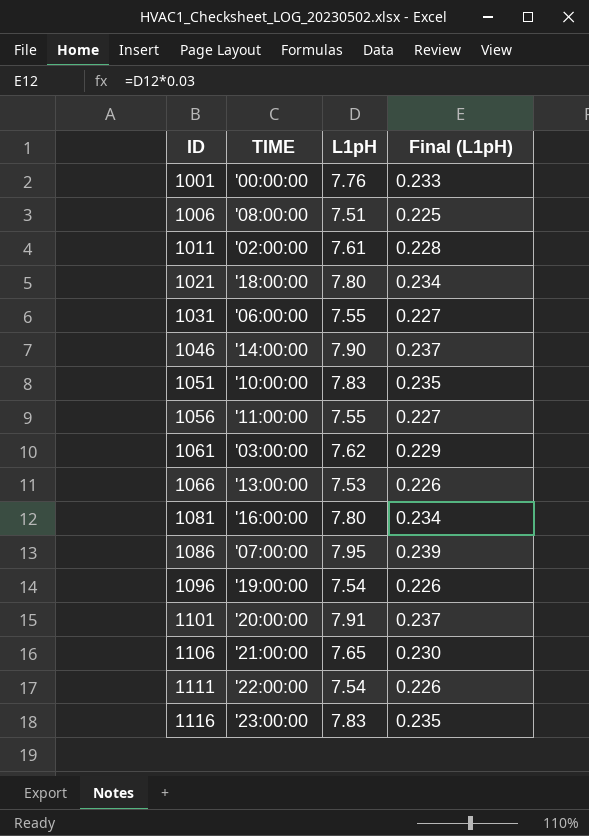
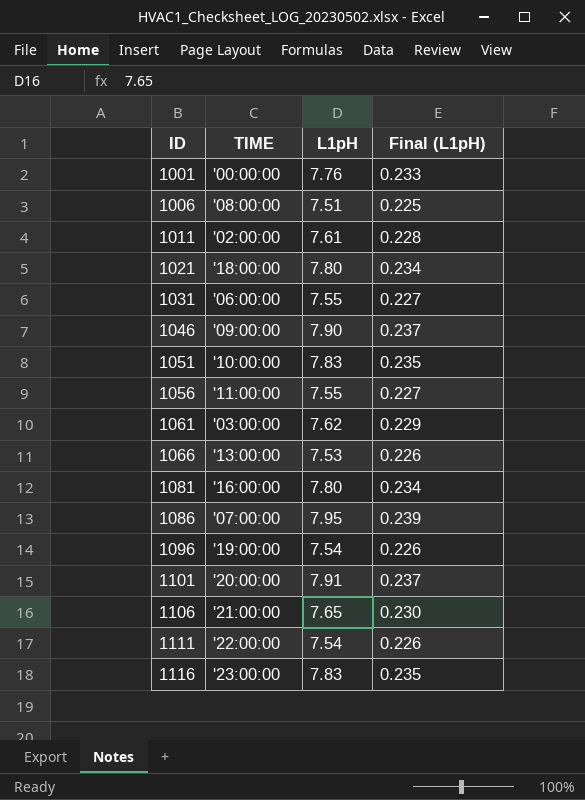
1046 | TIME: '14:00:00 -> '09:00:00

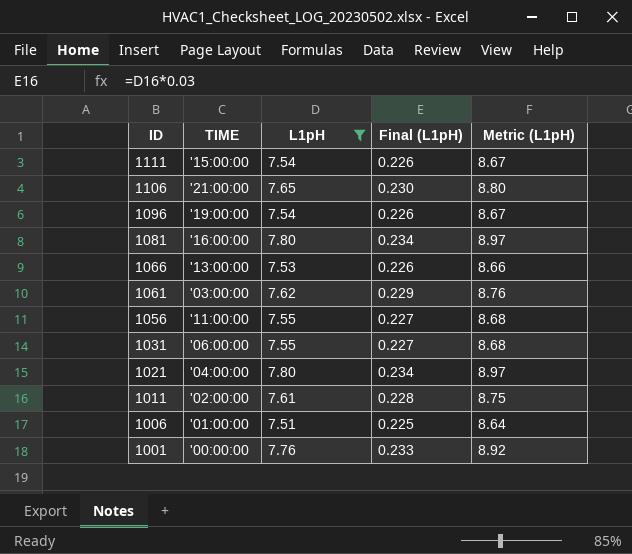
filter: none -> L1pH <= 7.80
row order: ID ascending -> ID descending
column Metric (L1pH) | formula: none -> [L1pH] * 1.15
1111 | TIME: '22:00:00 -> '15:00:00
1021 | TIME: '18:00:00 -> '04:00:00
1006 | TIME: '08:00:00 -> '01:00:00

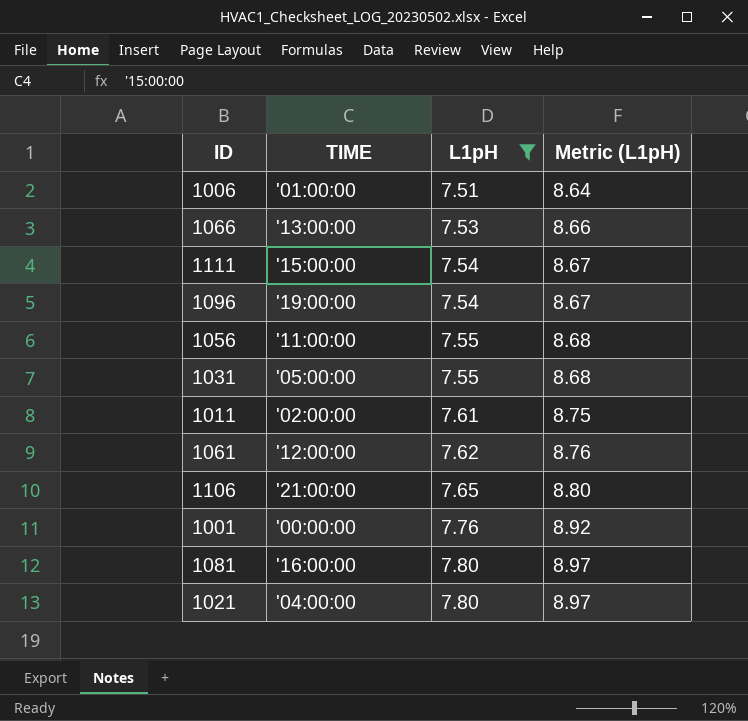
row order: ID descending -> L1pH ascending
column Final (L1pH) | formula: [L1pH] * 0.03 -> none
1031 | TIME: '06:00:00 -> '05:00:00
1061 | TIME: '03:00:00 -> '12:00:00

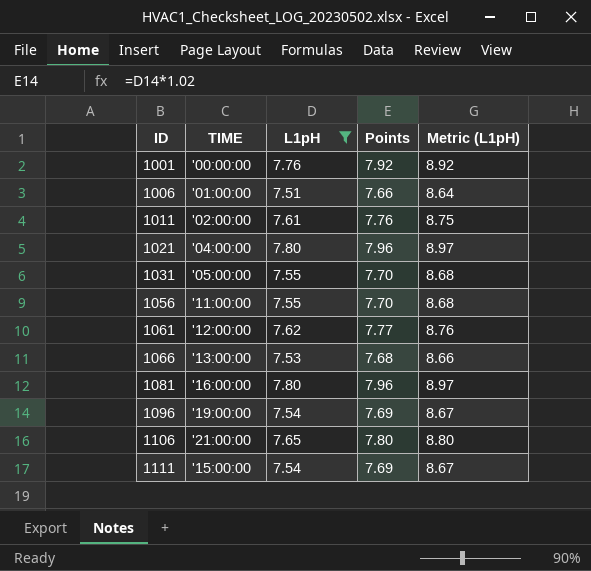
row order: L1pH ascending -> ID ascending
column Points | formula: none -> [L1pH] * 1.02

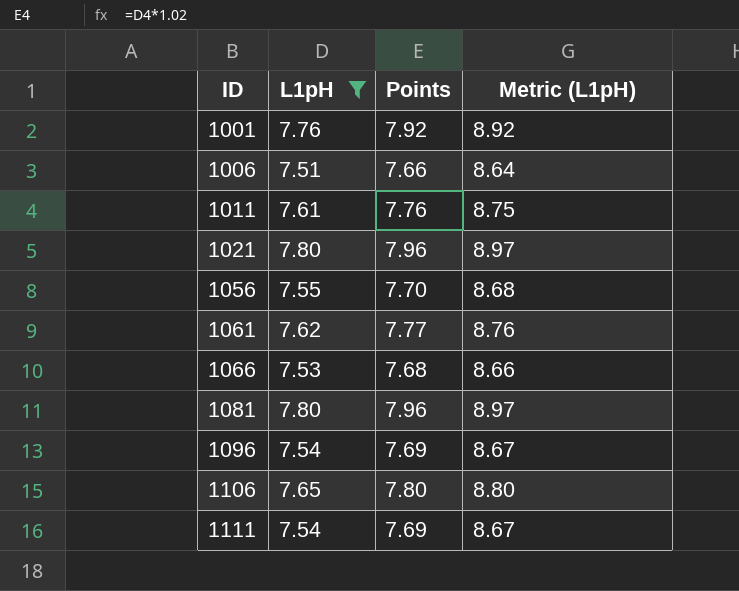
column TIME | position: 2 -> none
row 1031: '05:00:00 | 7.55 | 7.70 | 8.68 -> none

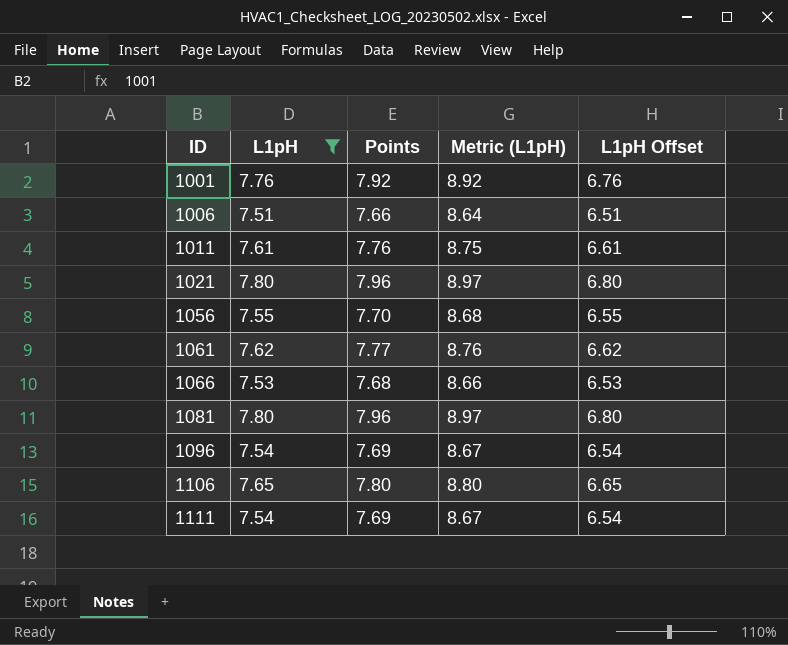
column L1pH Offset | formula: none -> [L1pH] - 1

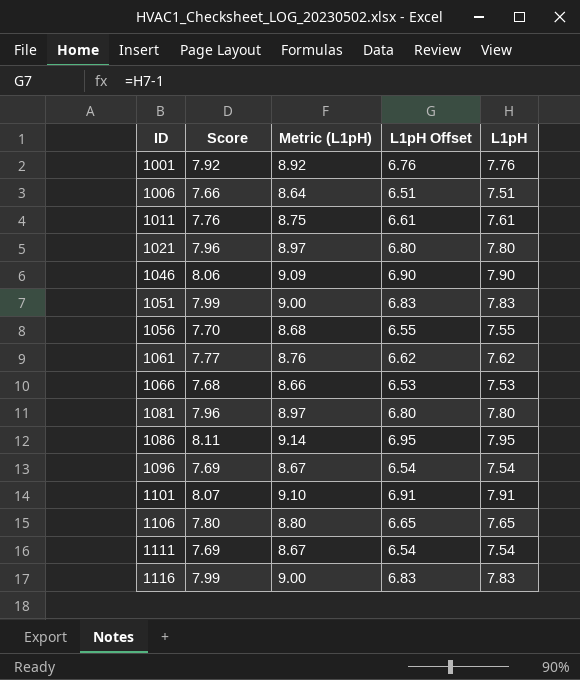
filter: L1pH <= 7.80 -> none
column name: Points -> Score
column L1pH | position: 2 -> 5

